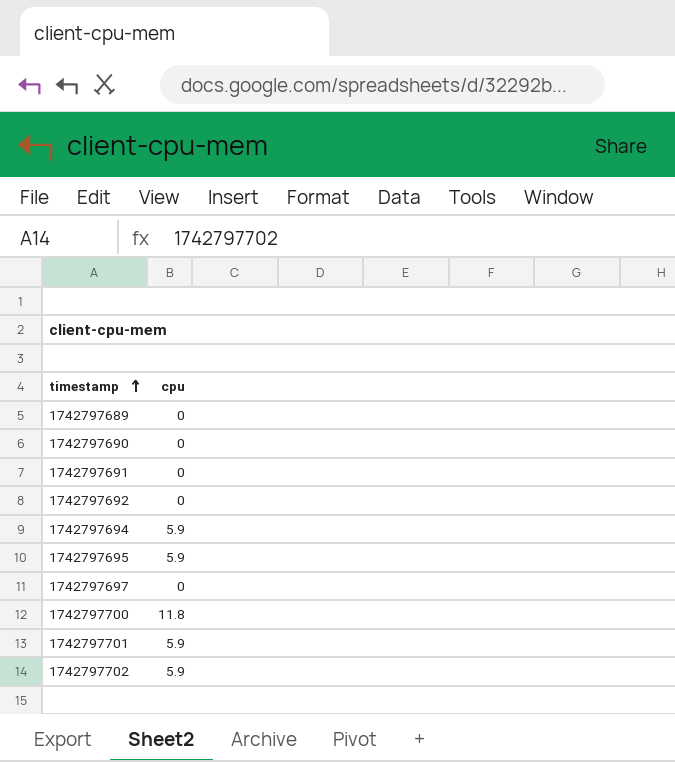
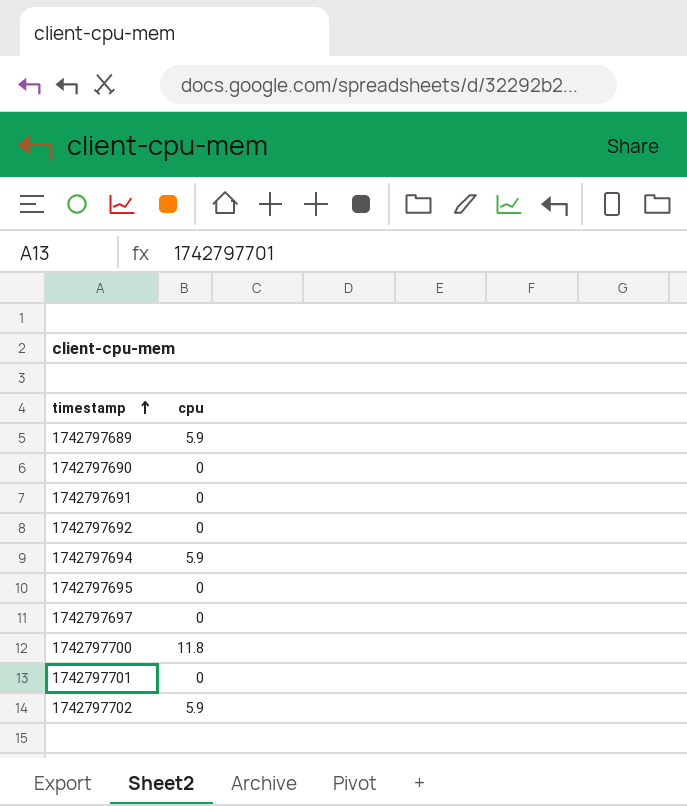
1742797689 | cpu: 0 -> 5.9
1742797695 | cpu: 5.9 -> 0
1742797701 | cpu: 5.9 -> 0

